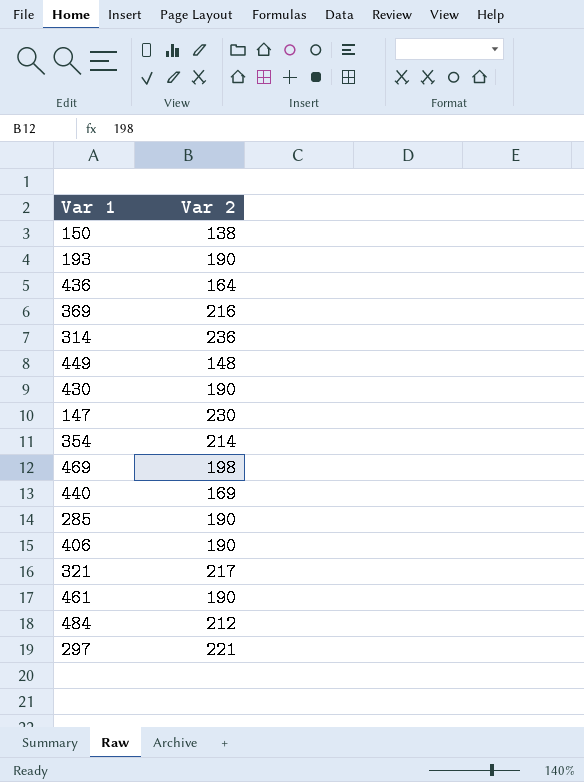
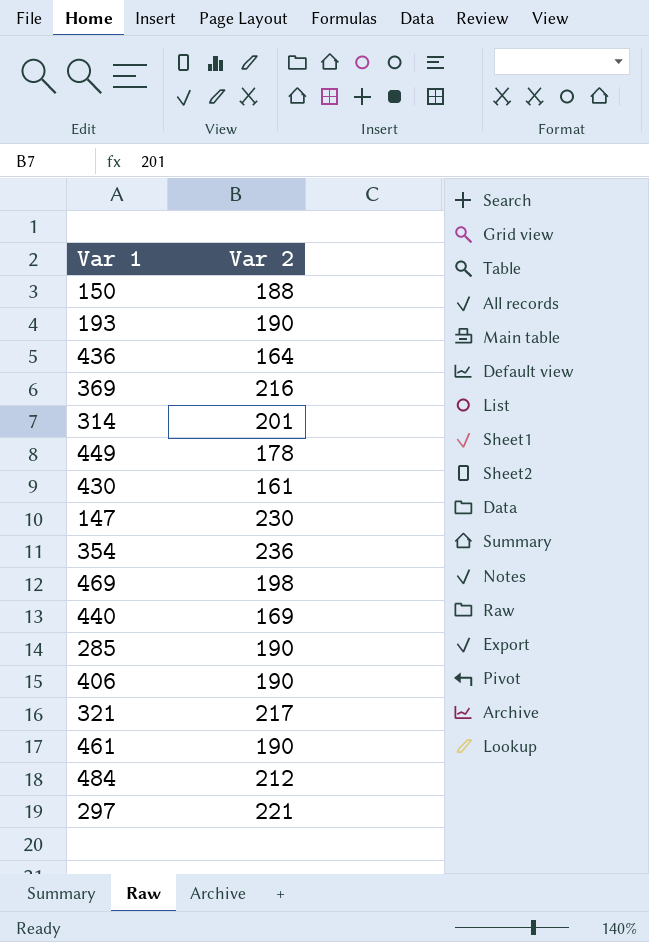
150 | Var 2: 138 -> 188
314 | Var 2: 236 -> 201
449 | Var 2: 148 -> 178
430 | Var 2: 190 -> 161
354 | Var 2: 214 -> 236

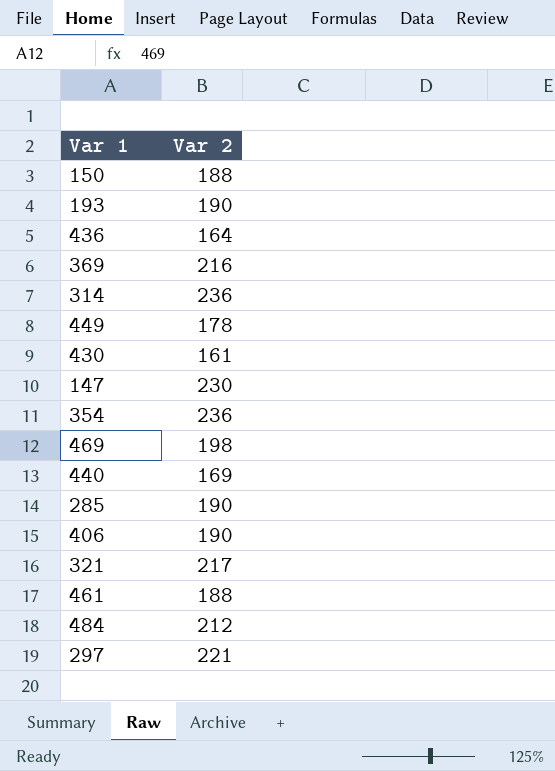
314 | Var 2: 201 -> 236
461 | Var 2: 190 -> 188

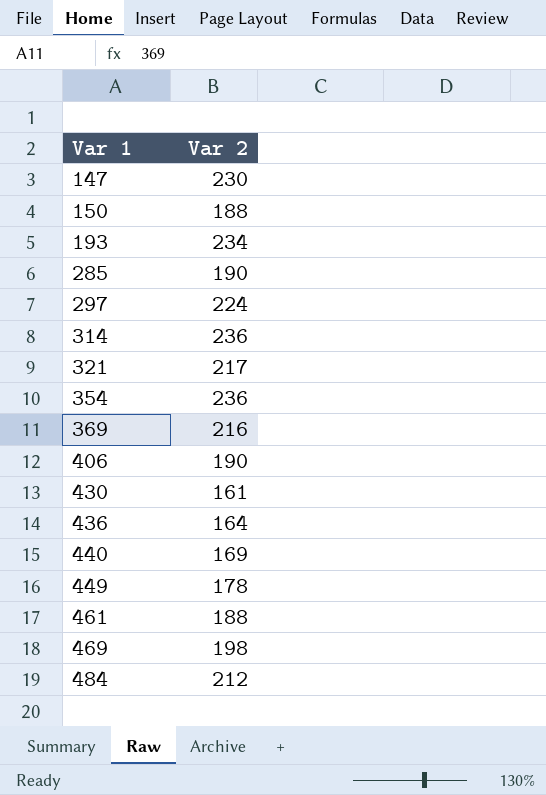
row order: none -> Var 1 ascending
193 | Var 2: 190 -> 234
297 | Var 2: 221 -> 224

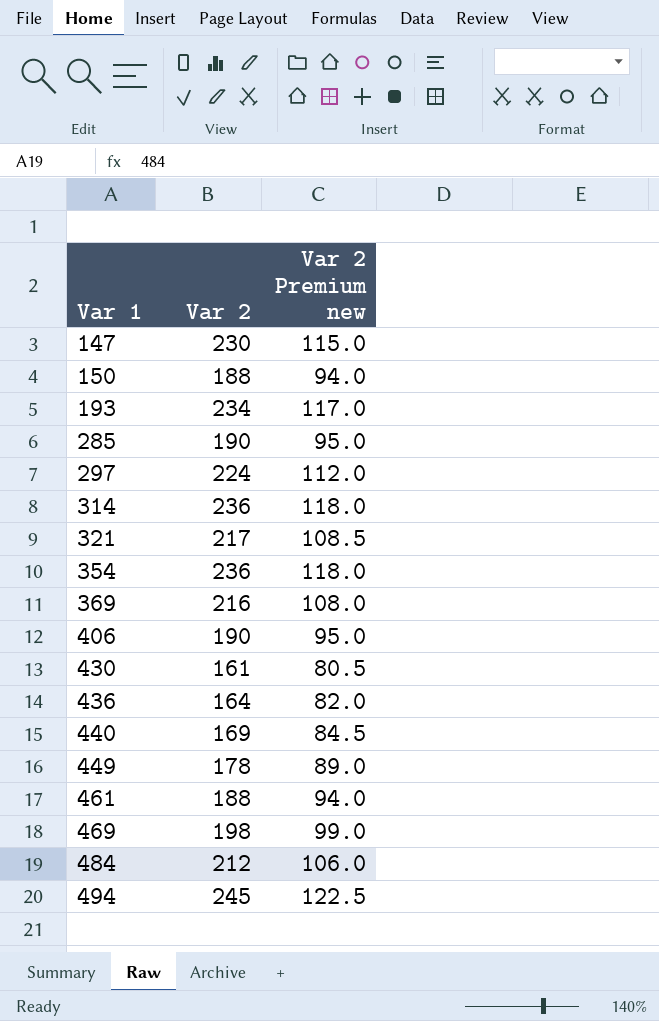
column Var 2 Premium new | formula: none -> [Var 2] * 0.5
row 494: none -> 245 | 122.5

